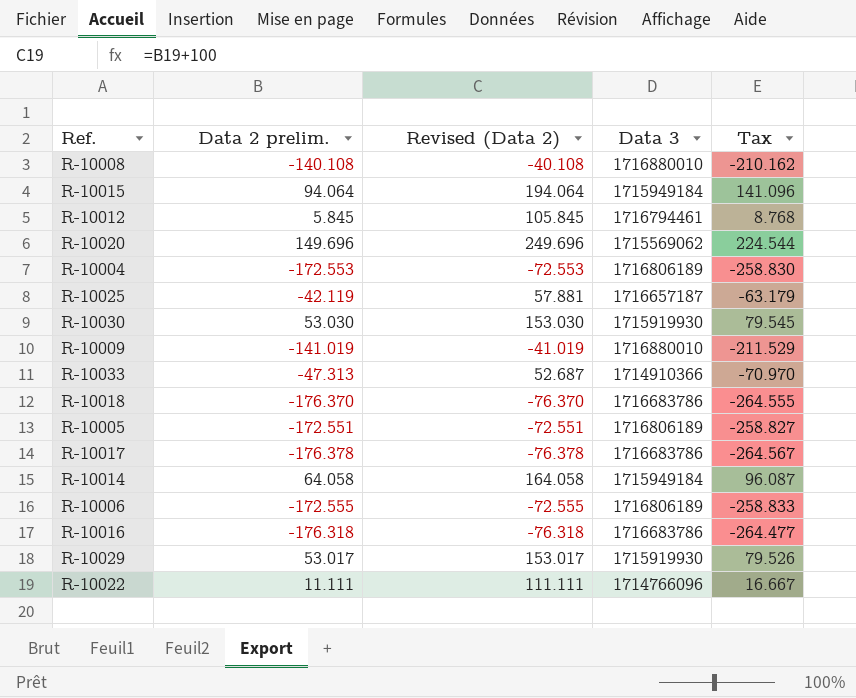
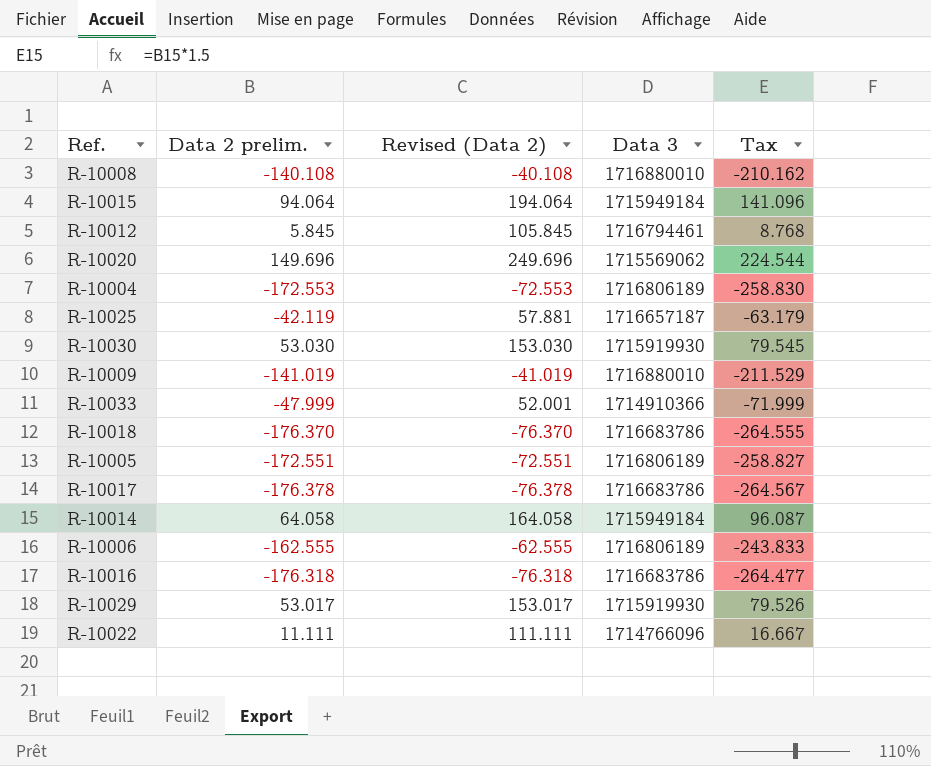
R-10033 | Data 2 prelim.: -47.313 -> -47.999
R-10033 | Revised (Data 2): 52.687 -> 52.001
R-10033 | Tax: -70.970 -> -71.999
R-10006 | Data 2 prelim.: -172.555 -> -162.555
R-10006 | Revised (Data 2): -72.555 -> -62.555
R-10006 | Tax: -258.833 -> -243.833

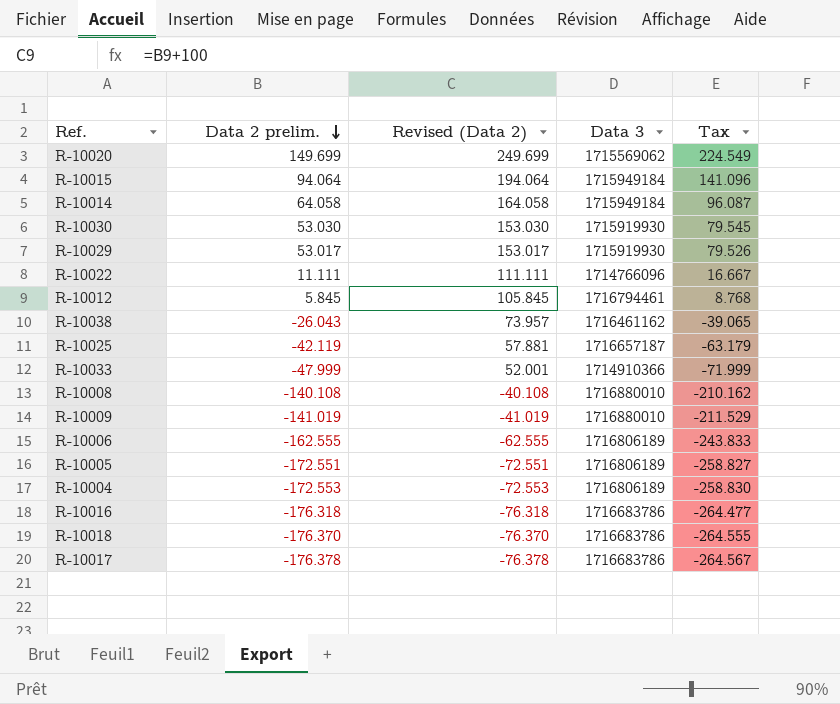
row order: none -> Data 2 prelim. descending
R-10020 | Data 2 prelim.: 149.696 -> 149.699
R-10020 | Revised (Data 2): 249.696 -> 249.699
R-10020 | Tax: 224.544 -> 224.549
row R-10038: none -> -26.043 | 73.957 | 1716461162 | -39.065

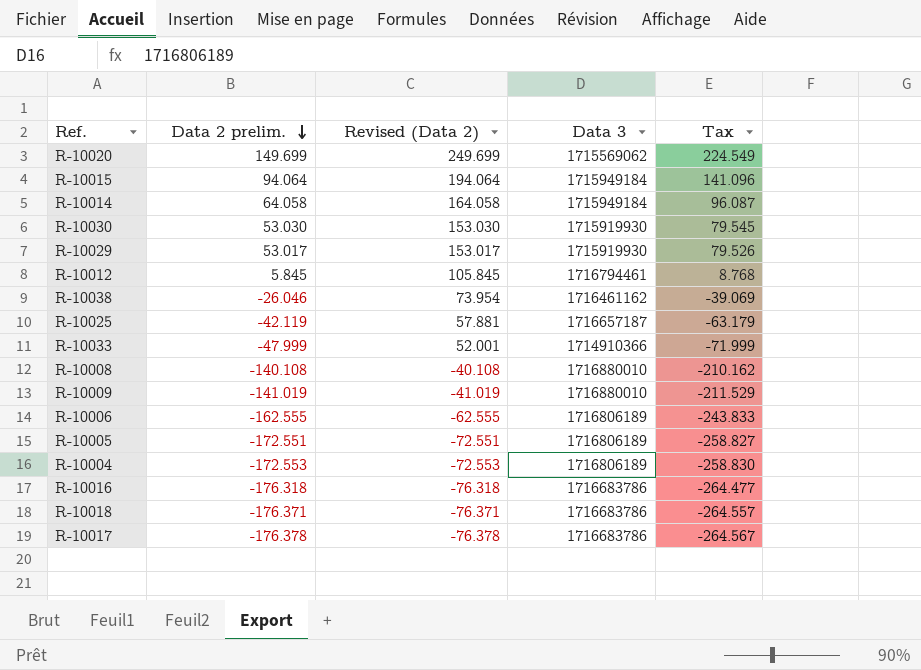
row R-10022: 11.111 | 111.111 | 1714766096 | 16.667 -> none
R-10038 | Data 2 prelim.: -26.043 -> -26.046
R-10038 | Revised (Data 2): 73.957 -> 73.954
R-10038 | Tax: -39.065 -> -39.069
R-10018 | Data 2 prelim.: -176.370 -> -176.371
R-10018 | Revised (Data 2): -76.370 -> -76.371
R-10018 | Tax: -264.555 -> -264.557

